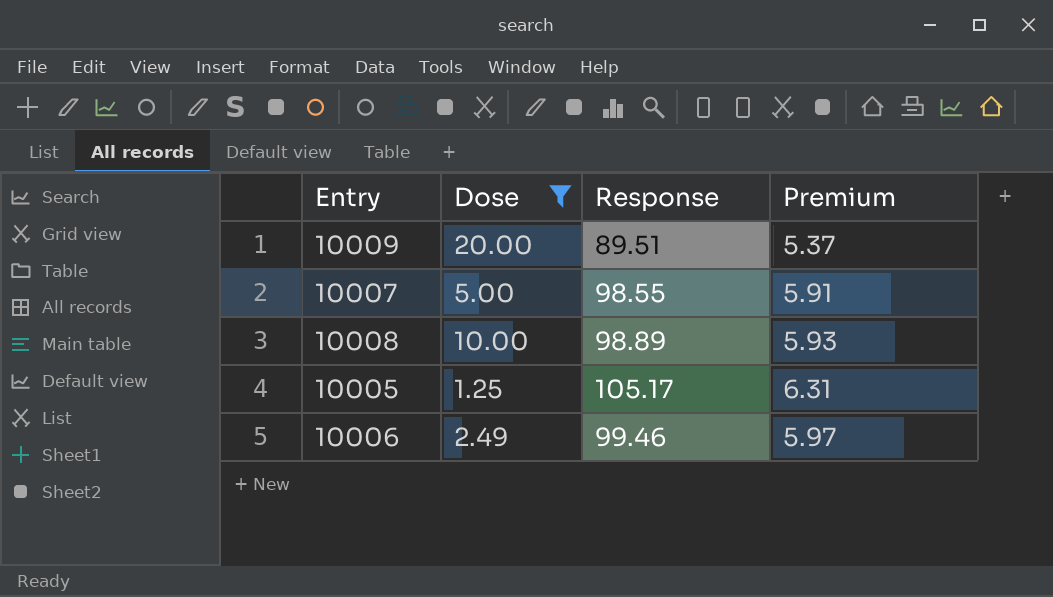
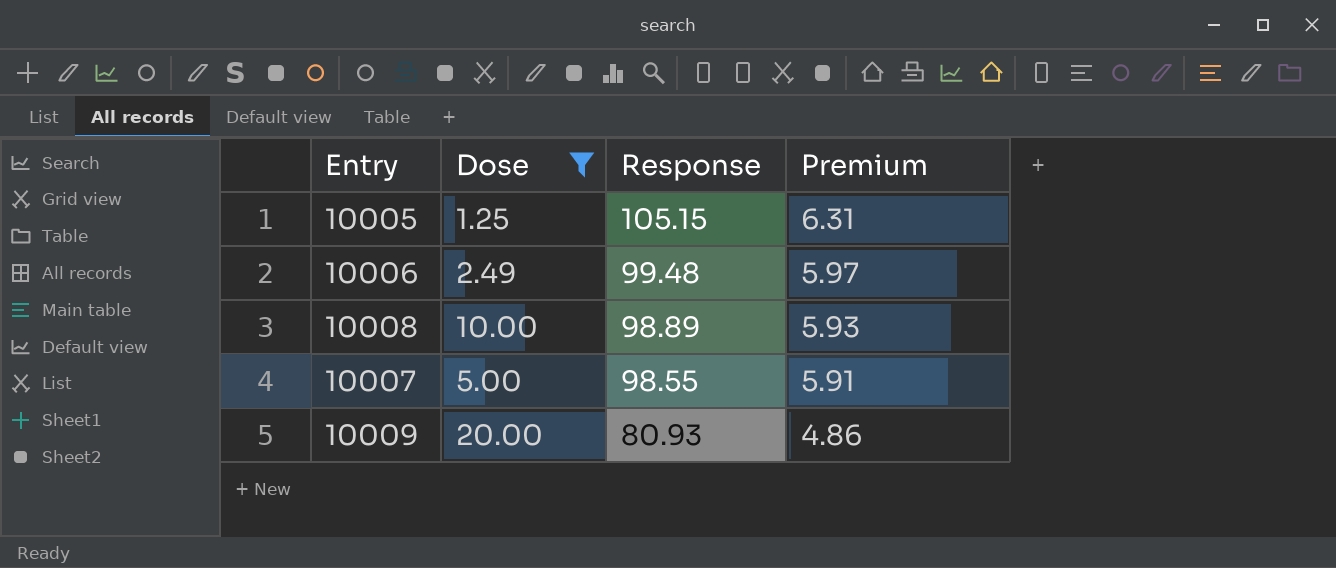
row order: none -> Response descending
10005 | Response: 105.17 -> 105.15
10006 | Response: 99.46 -> 99.48
10009 | Response: 89.51 -> 80.93
10009 | Premium: 5.37 -> 4.86

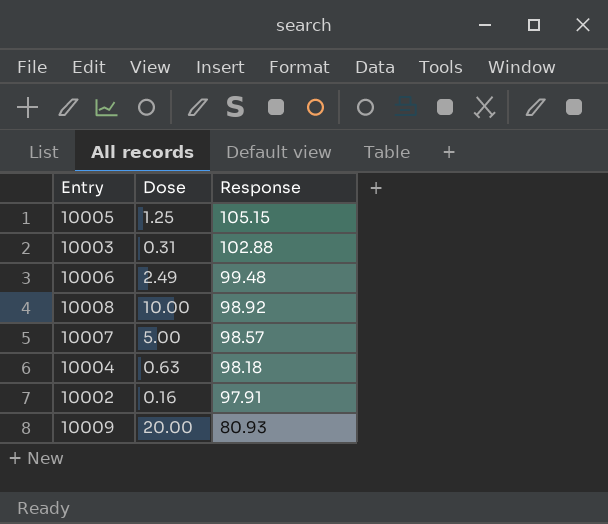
filter: Dose >= 1.25 -> none
column Premium | formula: [Response] * 0.06 -> none
10008 | Response: 98.89 -> 98.92
10007 | Response: 98.55 -> 98.57

